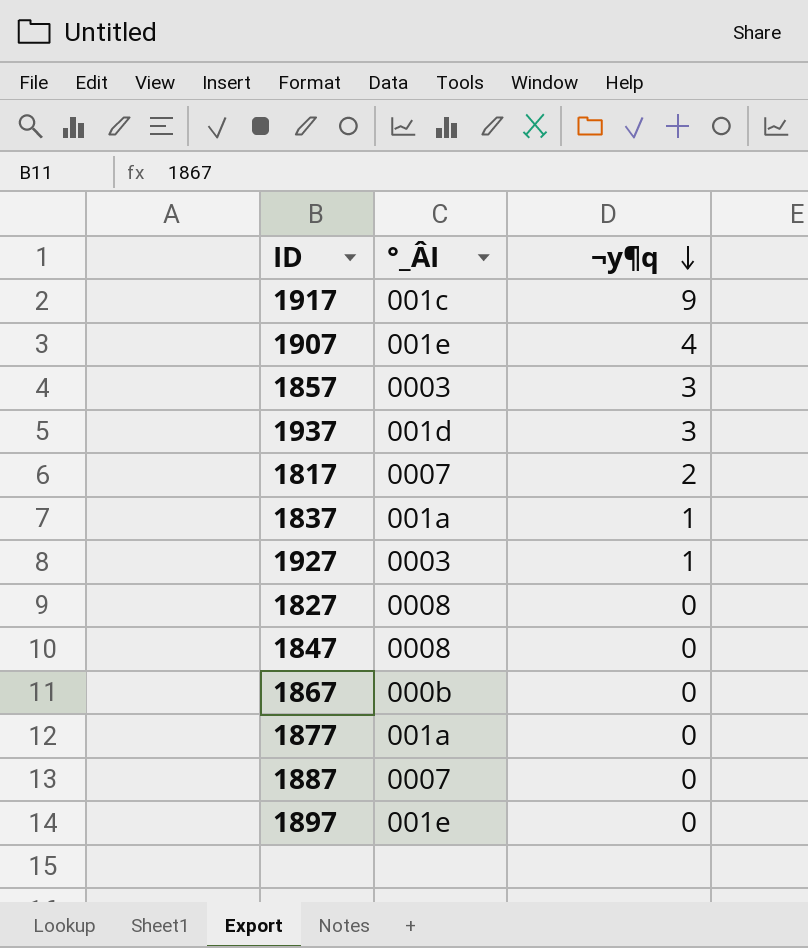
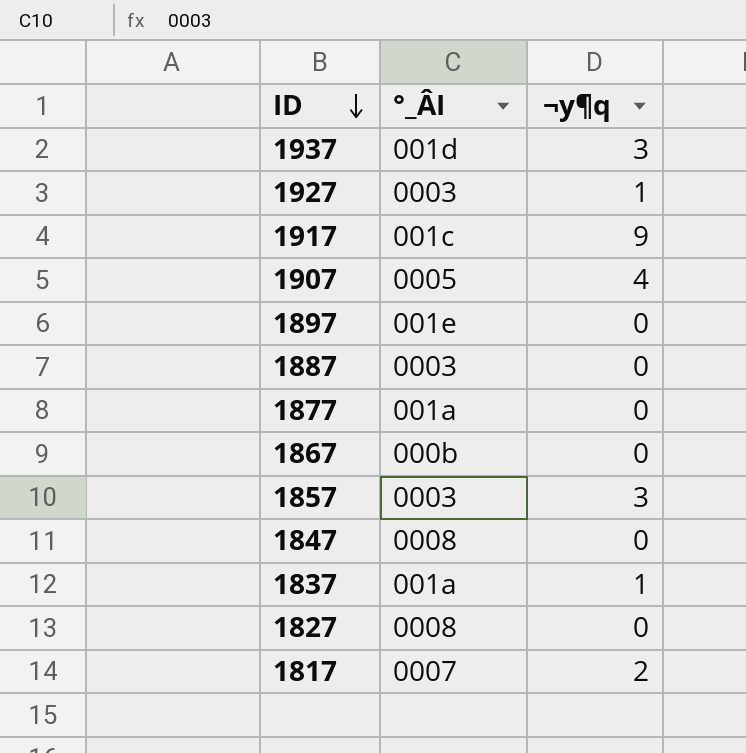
row order: ¬y¶q descending -> ID descending
1907 | °_ÂI: 001e -> 0005
1887 | °_ÂI: 0007 -> 0003

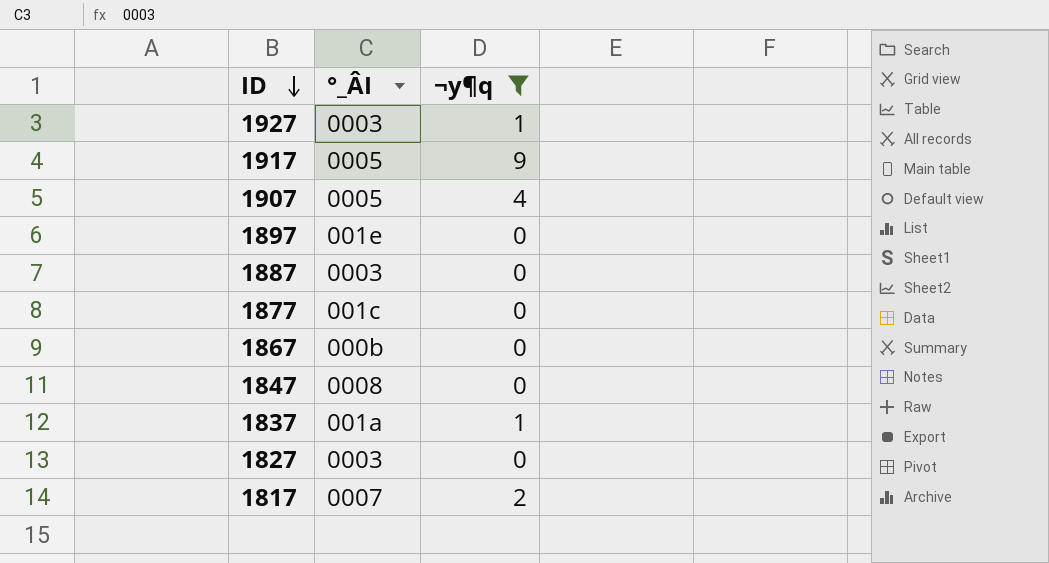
filter: none -> ¬y¶q != 3
1917 | °_ÂI: 001c -> 0005
1877 | °_ÂI: 001a -> 001c
1827 | °_ÂI: 0008 -> 0003

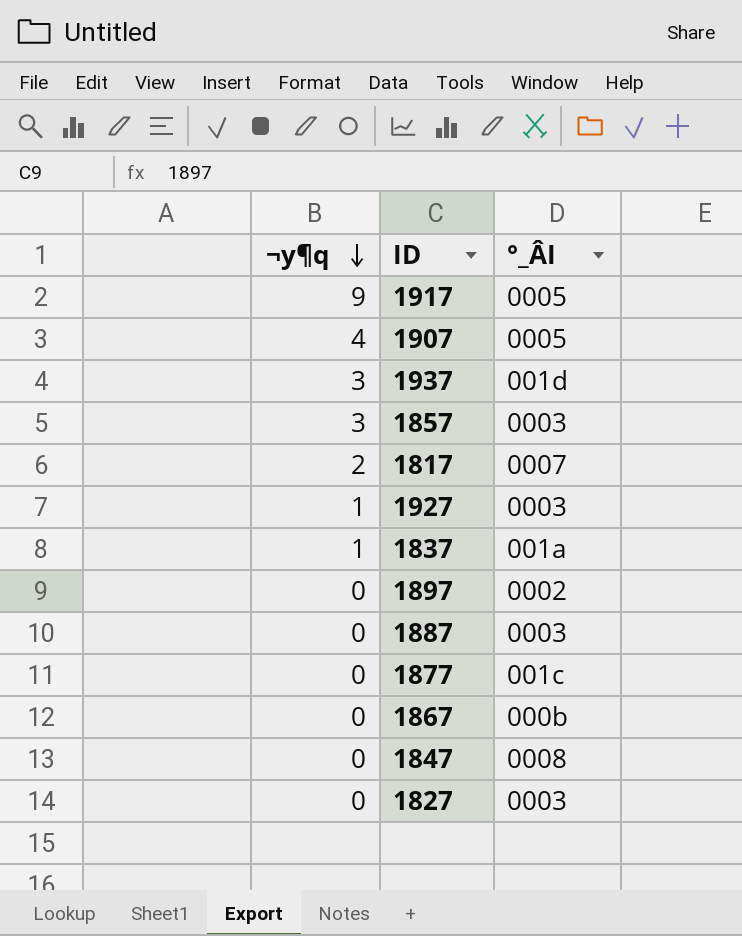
filter: ¬y¶q != 3 -> none
row order: ID descending -> ¬y¶q descending
column ¬y¶q | position: 3 -> 1
1897 | °_ÂI: 001e -> 0002

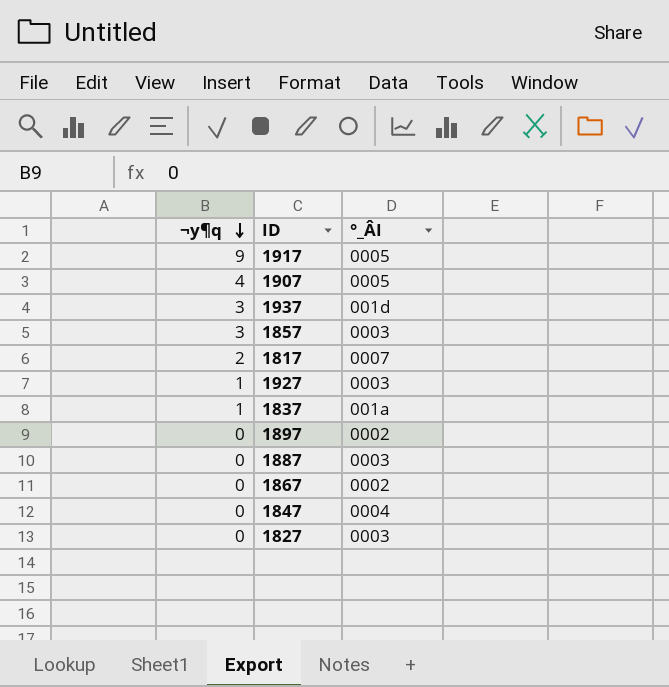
row 1877: 0 | 001c -> none
1867 | °_ÂI: 000b -> 0002
1847 | °_ÂI: 0008 -> 0004

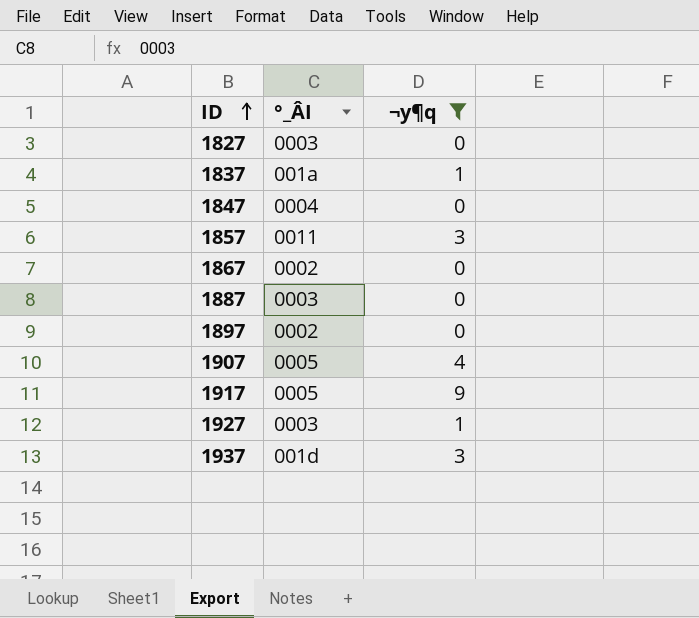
filter: none -> ¬y¶q != 2
row order: ¬y¶q descending -> ID ascending
column ¬y¶q | position: 1 -> 3
1857 | °_ÂI: 0003 -> 0011

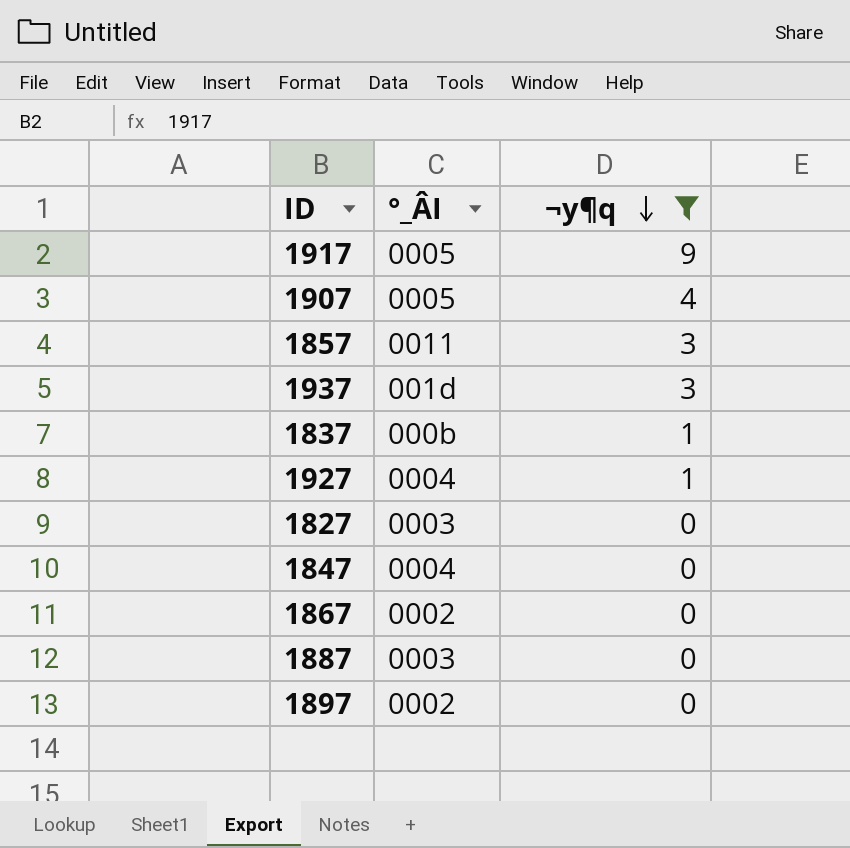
row order: ID ascending -> ¬y¶q descending
1837 | °_ÂI: 001a -> 000b
1927 | °_ÂI: 0003 -> 0004

